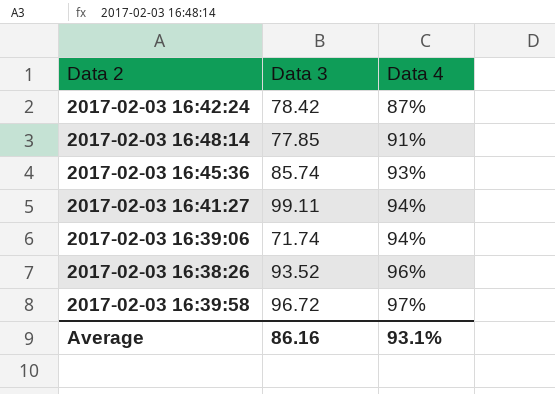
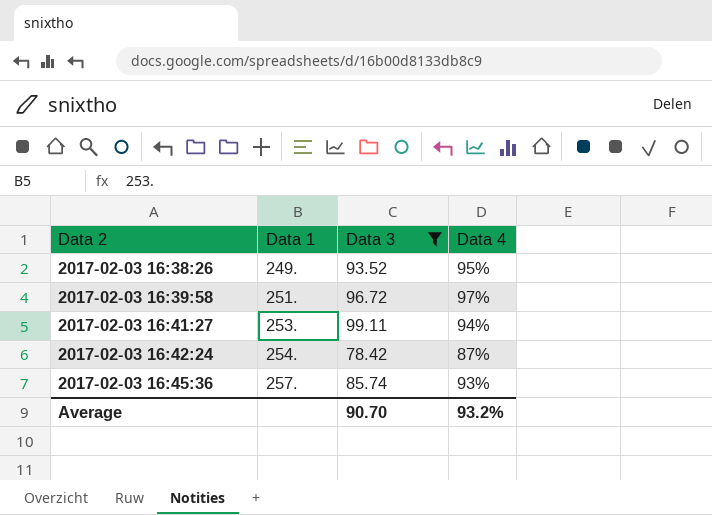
filter: none -> Data 3 >= 78.42
row order: Data 4 ascending -> Data 2 ascending
column Data 1 | position: none -> 2
2017-02-03 16:38:26 | Data 4: 96% -> 95%
Average | Data 3: 86.16 -> 90.70
Average | Data 4: 93.1% -> 93.2%

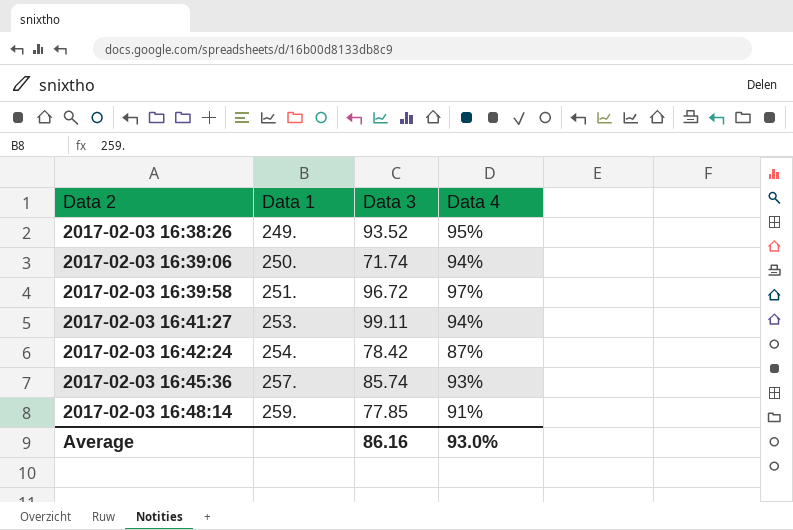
filter: Data 3 >= 78.42 -> none
Average | Data 3: 90.70 -> 86.16
Average | Data 4: 93.2% -> 93.0%

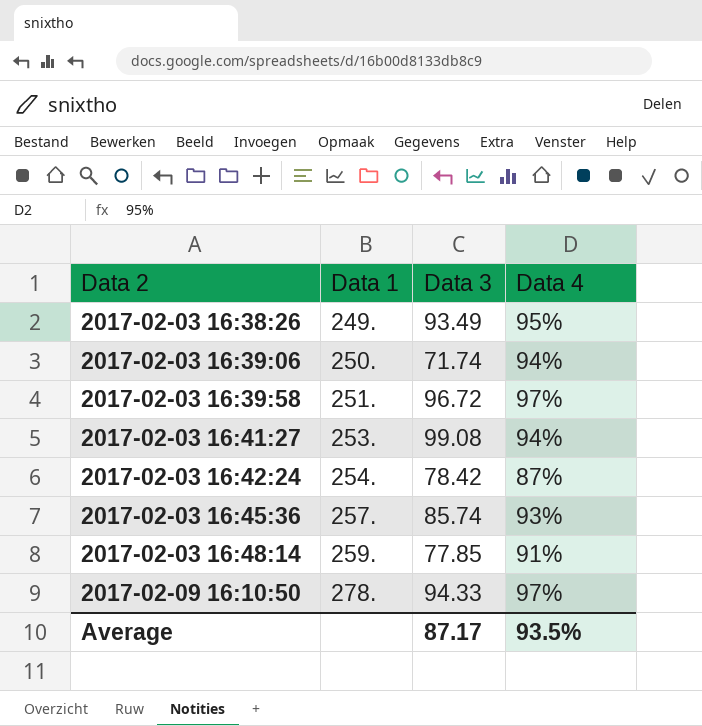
2017-02-03 16:38:26 | Data 3: 93.52 -> 93.49
2017-02-03 16:41:27 | Data 3: 99.11 -> 99.08
row 2017-02-09 16:10:50: none -> 278. | 94.33 | 97%
Average | Data 3: 86.16 -> 87.17
Average | Data 4: 93.0% -> 93.5%

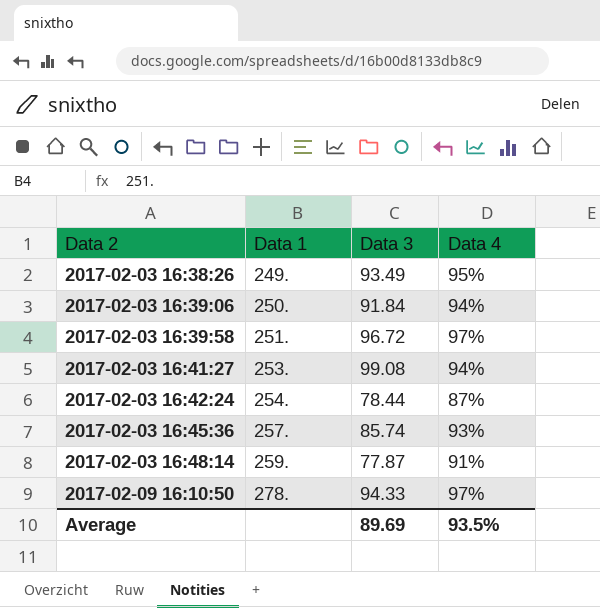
2017-02-03 16:39:06 | Data 3: 71.74 -> 91.84
2017-02-03 16:42:24 | Data 3: 78.42 -> 78.44
2017-02-03 16:48:14 | Data 3: 77.85 -> 77.87
Average | Data 3: 87.17 -> 89.69

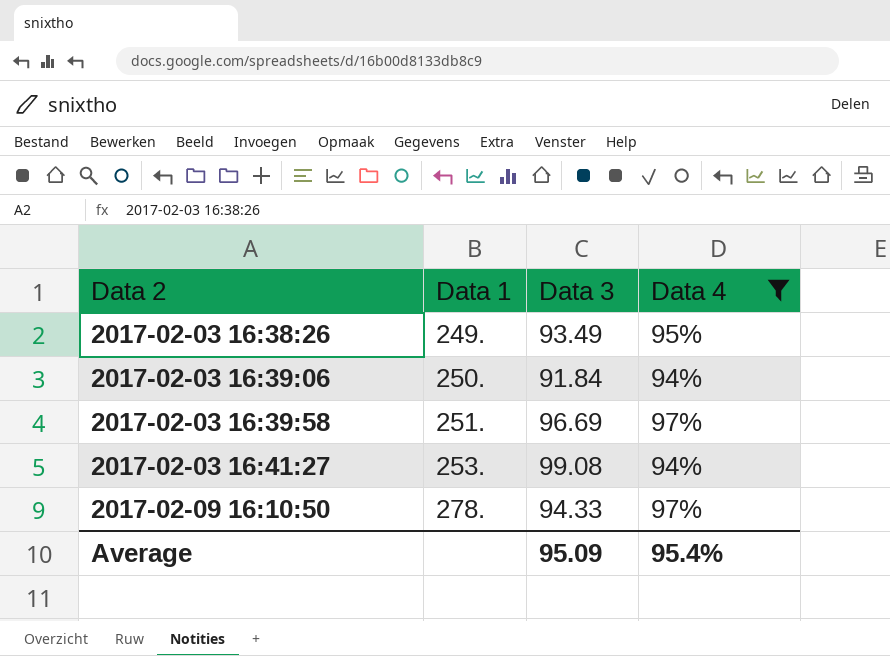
filter: none -> Data 4 >= 94%
2017-02-03 16:39:58 | Data 3: 96.72 -> 96.69
Average | Data 3: 89.69 -> 95.09
Average | Data 4: 93.5% -> 95.4%

